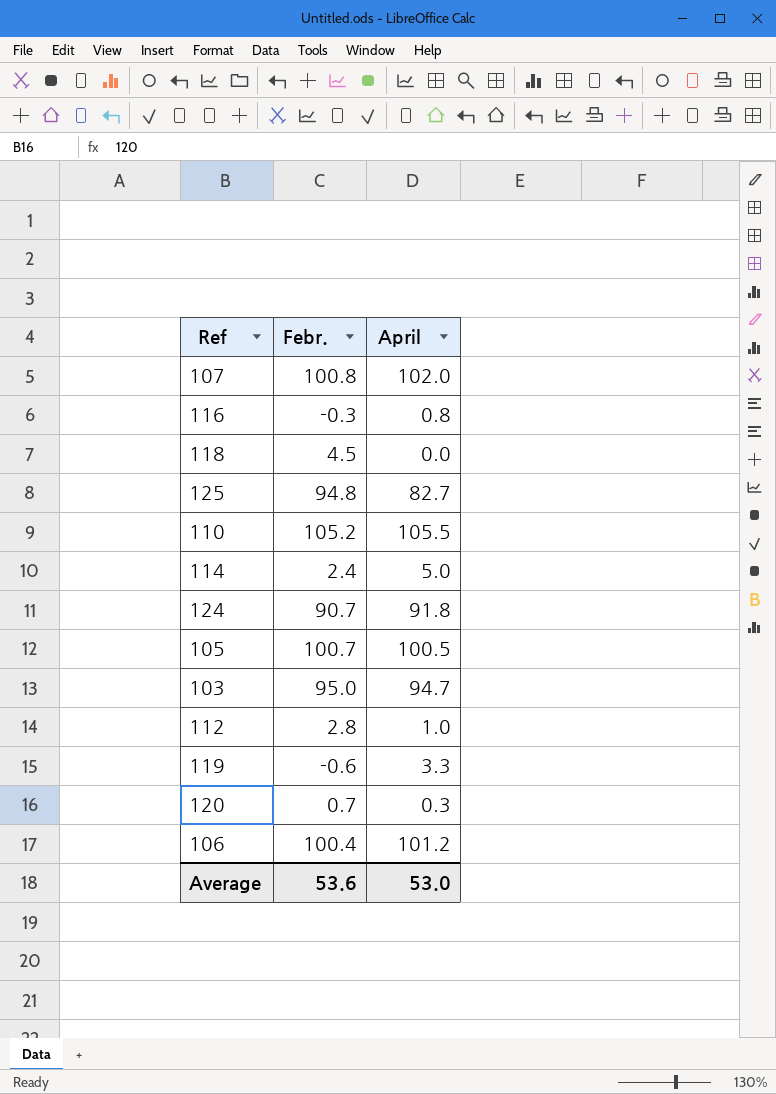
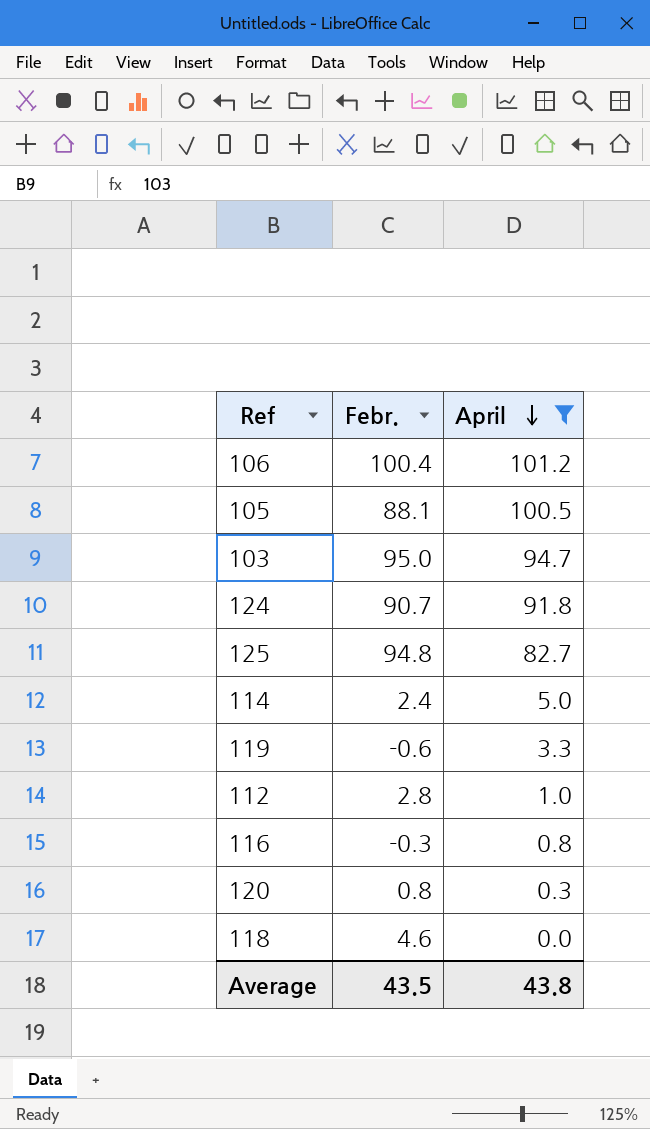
filter: none -> April <= 101.2
row order: none -> April descending
105 | Febr.: 100.7 -> 88.1
120 | Febr.: 0.7 -> 0.8
118 | Febr.: 4.5 -> 4.6
Average | Febr.: 53.6 -> 43.5
Average | April: 53.0 -> 43.8

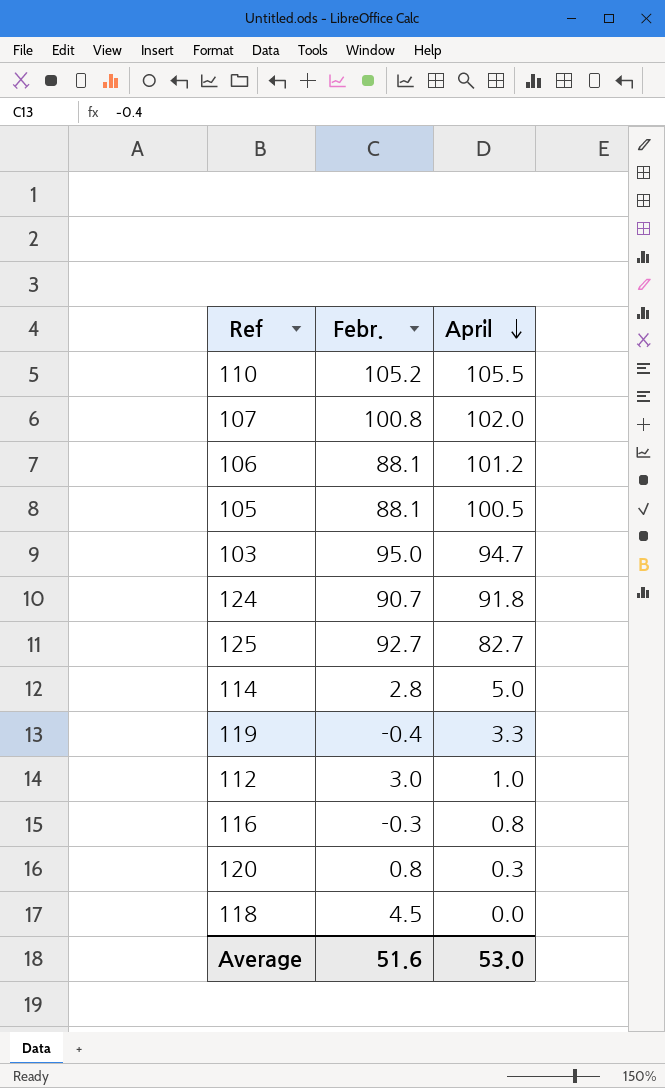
filter: April <= 101.2 -> none
106 | Febr.: 100.4 -> 88.1
125 | Febr.: 94.8 -> 92.7
114 | Febr.: 2.4 -> 2.8
119 | Febr.: -0.6 -> -0.4
112 | Febr.: 2.8 -> 3.0
118 | Febr.: 4.6 -> 4.5
Average | Febr.: 43.5 -> 51.6
Average | April: 43.8 -> 53.0

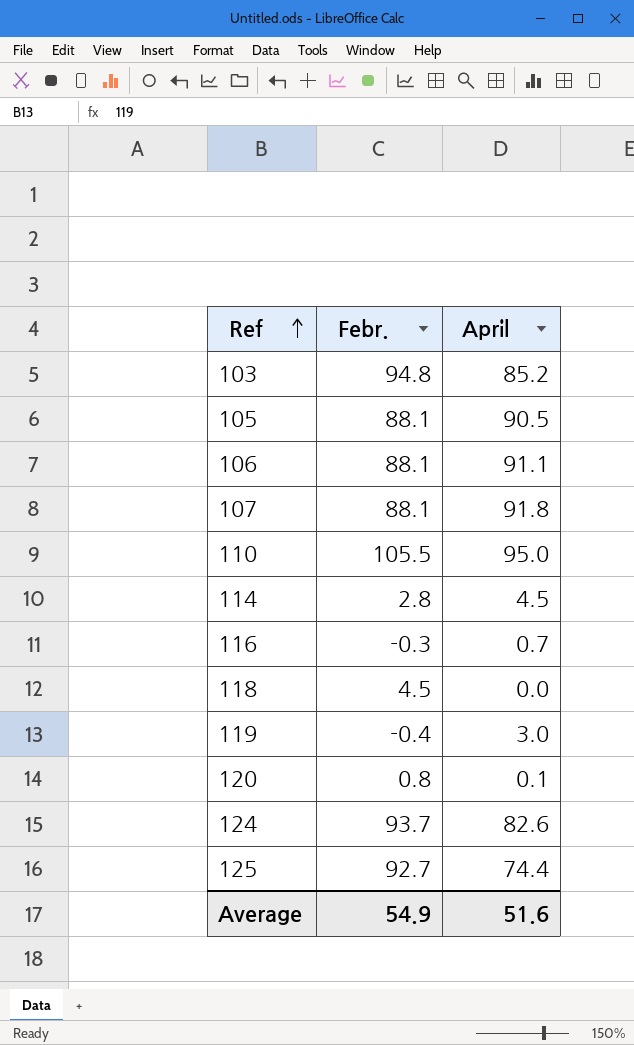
row order: April descending -> Ref ascending
row 112: 3.0 | 1.0 -> none
103 | Febr.: 95.0 -> 94.8
103 | April: 94.7 -> 85.2
105 | April: 100.5 -> 90.5
106 | April: 101.2 -> 91.1
107 | Febr.: 100.8 -> 88.1
107 | April: 102.0 -> 91.8
110 | Febr.: 105.2 -> 105.5
110 | April: 105.5 -> 95.0
114 | April: 5.0 -> 4.5
116 | April: 0.8 -> 0.7
119 | April: 3.3 -> 3.0
120 | April: 0.3 -> 0.1
124 | Febr.: 90.7 -> 93.7
124 | April: 91.8 -> 82.6
125 | April: 82.7 -> 74.4
Average | Febr.: 51.6 -> 54.9
Average | April: 53.0 -> 51.6

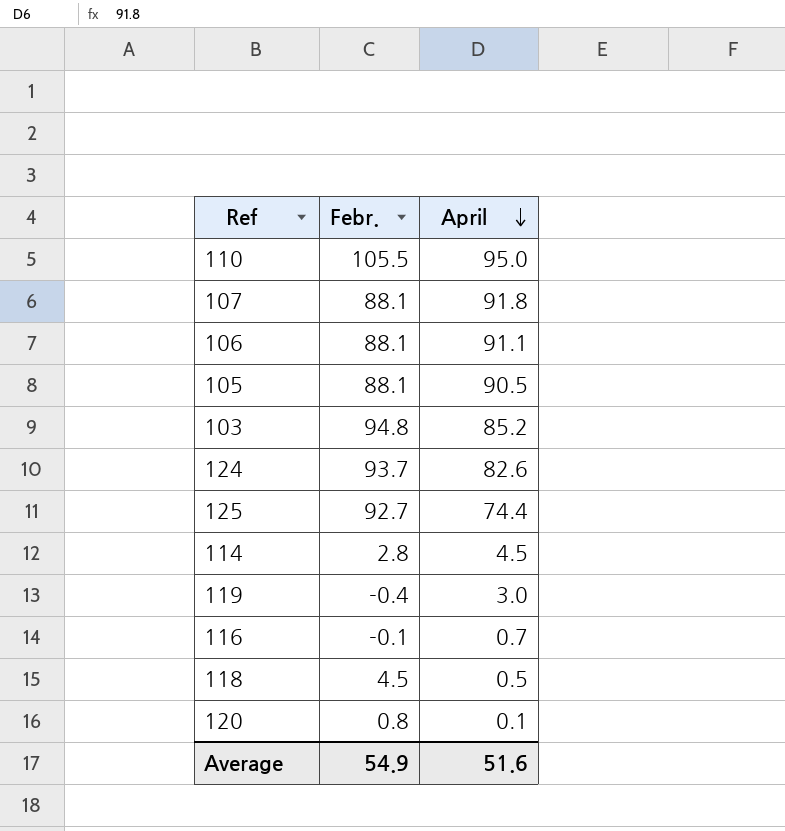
row order: Ref ascending -> April descending
116 | Febr.: -0.3 -> -0.1
118 | April: 0.0 -> 0.5

